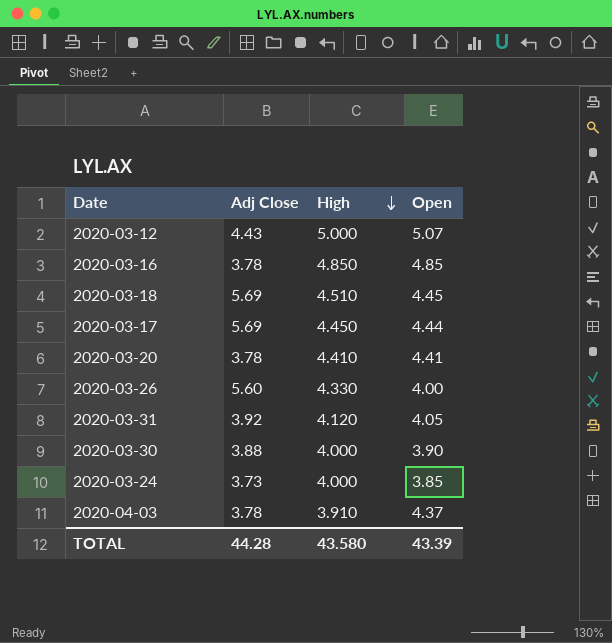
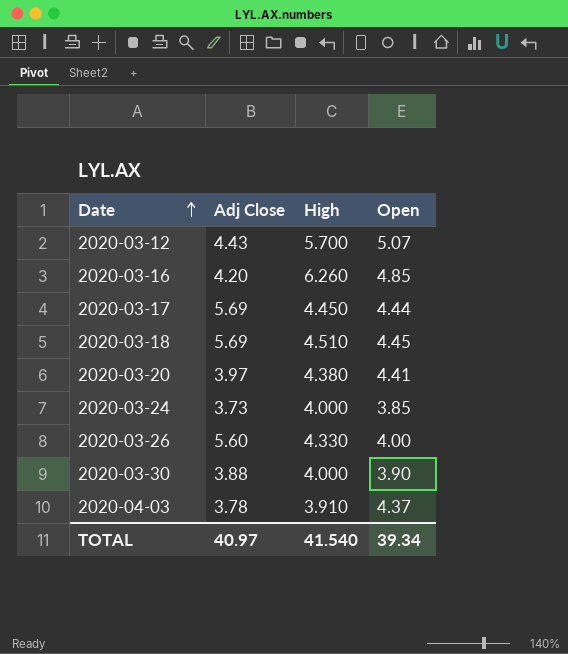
row order: High descending -> Date ascending
row 2020-03-31: 3.92 | 4.120 | 4.05 -> none
2020-03-12 | High: 5.000 -> 5.700
2020-03-16 | Adj Close: 3.78 -> 4.20
2020-03-16 | High: 4.850 -> 6.260
2020-03-20 | Adj Close: 3.78 -> 3.97
2020-03-20 | High: 4.410 -> 4.380
TOTAL | Adj Close: 44.28 -> 40.97
TOTAL | High: 43.580 -> 41.540
TOTAL | Open: 43.39 -> 39.34

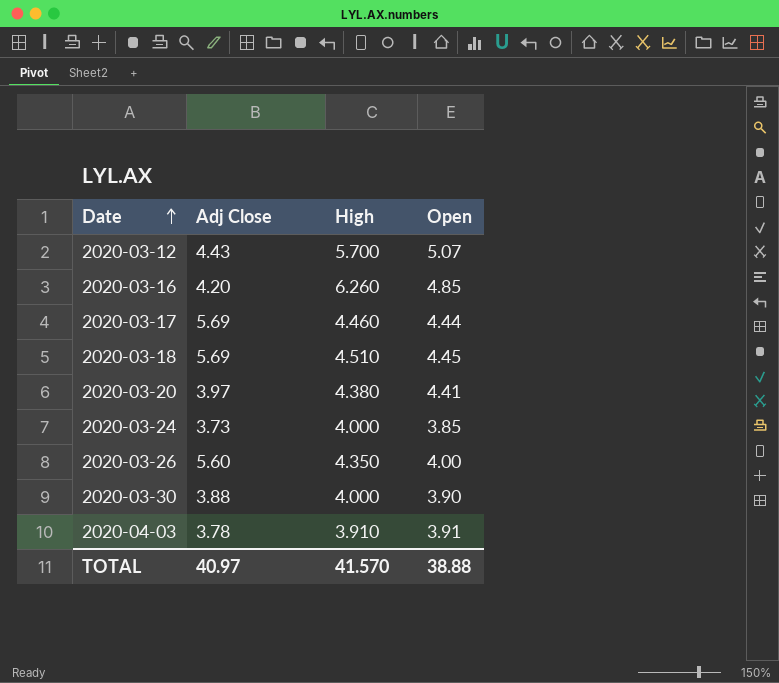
2020-03-17 | High: 4.450 -> 4.460
2020-03-26 | High: 4.330 -> 4.350
2020-04-03 | Open: 4.37 -> 3.91
TOTAL | High: 41.540 -> 41.570
TOTAL | Open: 39.34 -> 38.88

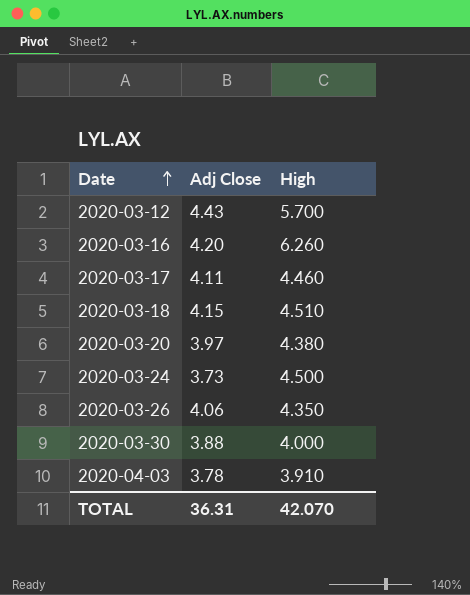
column Open | position: 4 -> none
2020-03-17 | Adj Close: 5.69 -> 4.11
2020-03-18 | Adj Close: 5.69 -> 4.15
2020-03-24 | High: 4.000 -> 4.500
2020-03-26 | Adj Close: 5.60 -> 4.06
TOTAL | Adj Close: 40.97 -> 36.31
TOTAL | High: 41.570 -> 42.070

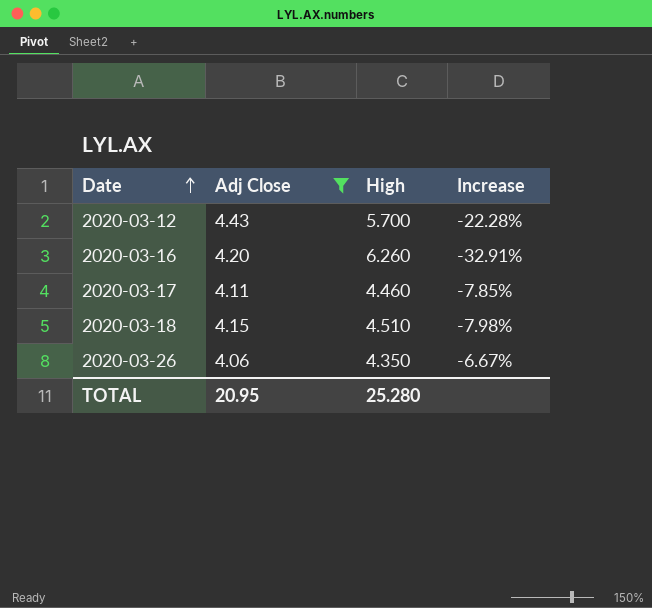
filter: none -> Adj Close >= 4.06
column Increase | formula: none -> ([Adj Close] - [High]) / [High]
TOTAL | Adj Close: 36.31 -> 20.95
TOTAL | High: 42.070 -> 25.280

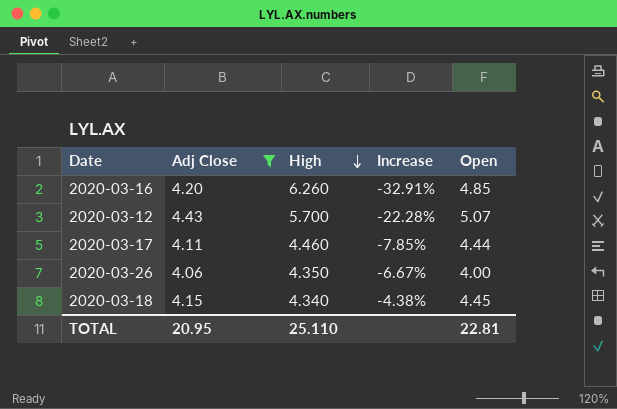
row order: Date ascending -> High descending
column Open | position: none -> 5
2020-03-18 | High: 4.510 -> 4.340
2020-03-18 | Increase: -7.98% -> -4.38%
TOTAL | High: 25.280 -> 25.110

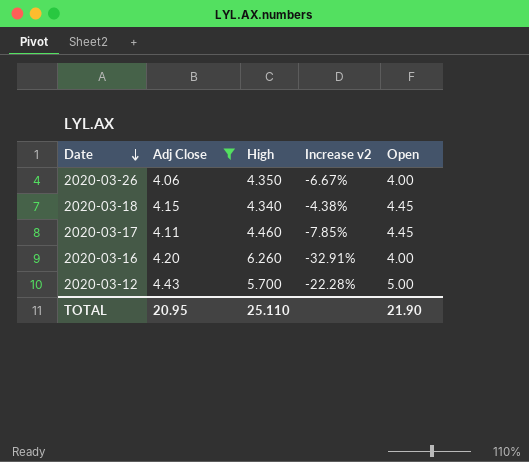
row order: High descending -> Date descending
column name: Increase -> Increase v2
2020-03-17 | Open: 4.44 -> 4.45
2020-03-16 | Open: 4.85 -> 4.00
2020-03-12 | Open: 5.07 -> 5.00
TOTAL | Open: 22.81 -> 21.90

